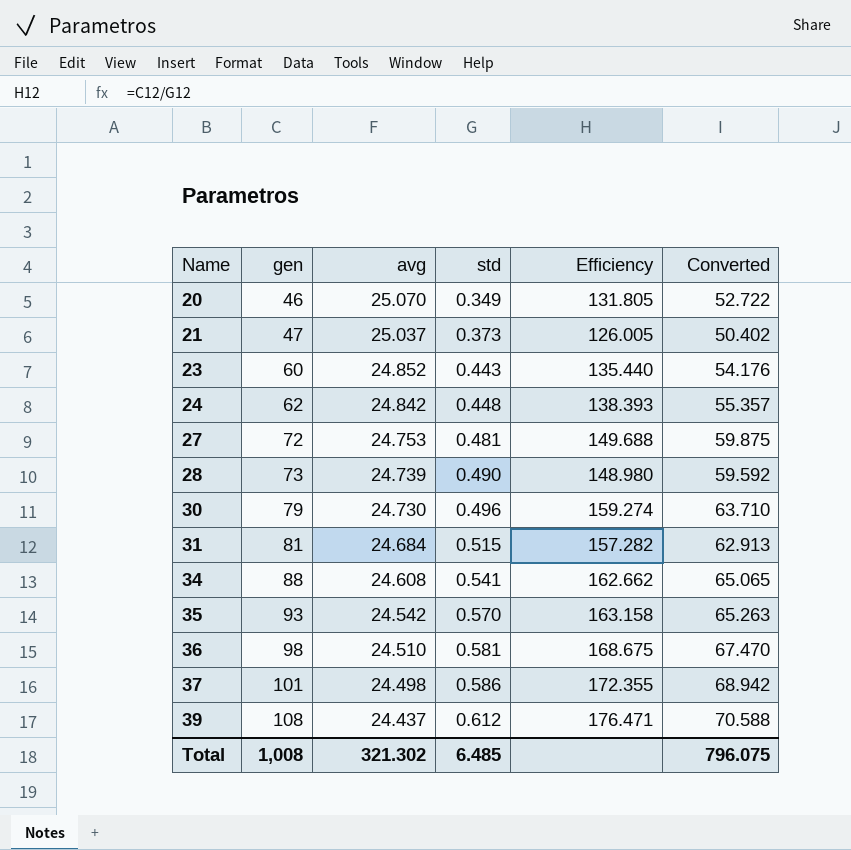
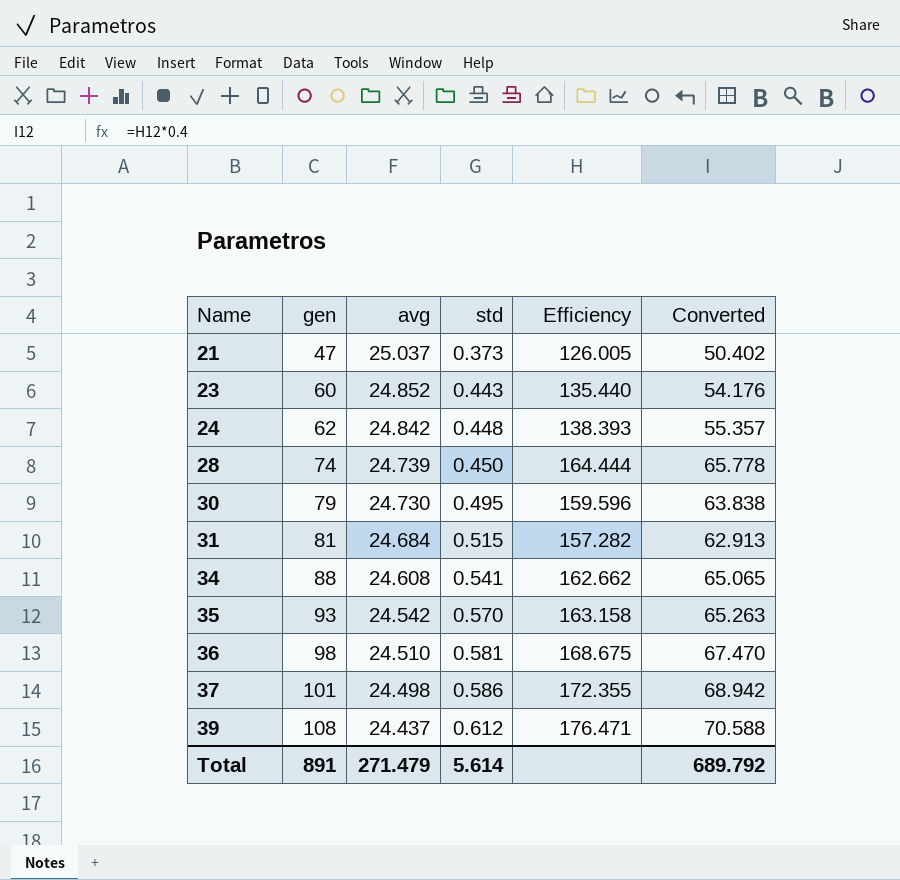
row 20: 46 | 25.070 | 0.349 | 131.805 | 52.722 -> none
row 27: 72 | 24.753 | 0.481 | 149.688 | 59.875 -> none
28 | gen: 73 -> 74
28 | std: 0.490 -> 0.450
28 | Efficiency: 148.980 -> 164.444
28 | Converted: 59.592 -> 65.778
30 | std: 0.496 -> 0.495
30 | Efficiency: 159.274 -> 159.596
30 | Converted: 63.710 -> 63.838
Total | gen: 1,008 -> 891
Total | avg: 321.302 -> 271.479
Total | std: 6.485 -> 5.614
Total | Converted: 796.075 -> 689.792

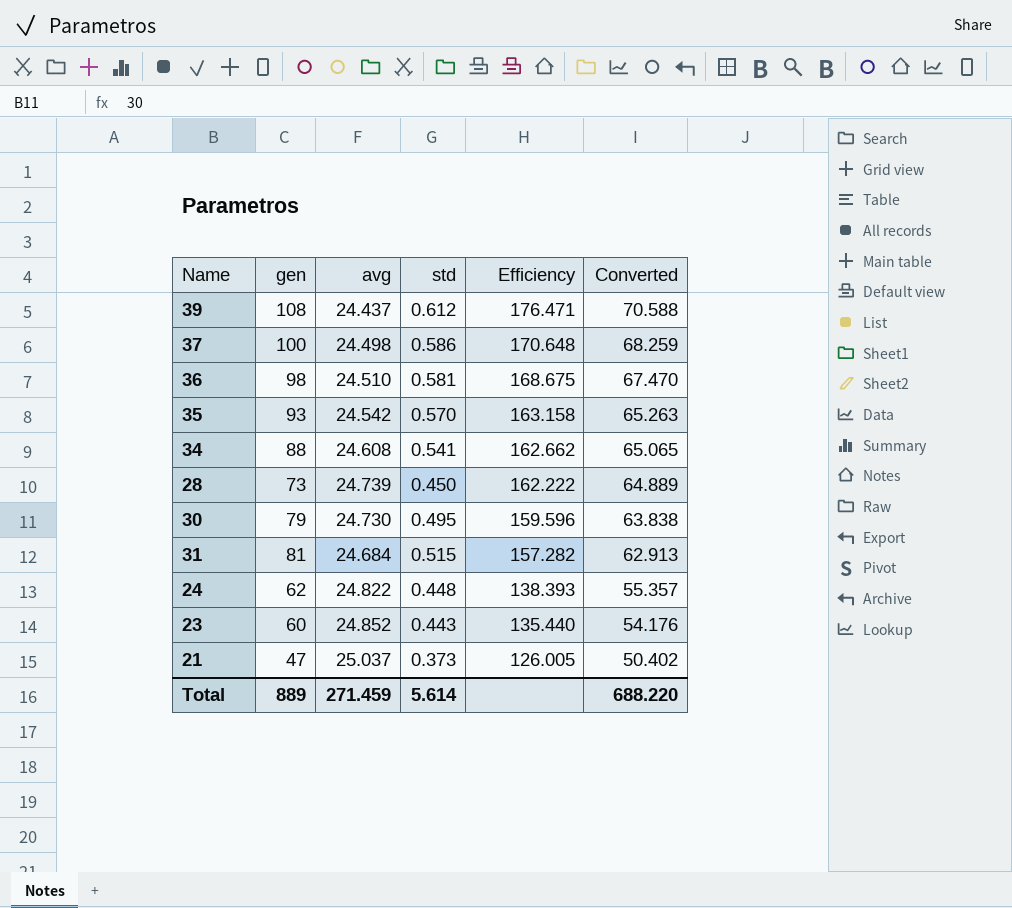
row order: Name ascending -> Efficiency descending
37 | gen: 101 -> 100
37 | Efficiency: 172.355 -> 170.648
37 | Converted: 68.942 -> 68.259
28 | gen: 74 -> 73
28 | Efficiency: 164.444 -> 162.222
28 | Converted: 65.778 -> 64.889
24 | avg: 24.842 -> 24.822
Total | gen: 891 -> 889
Total | avg: 271.479 -> 271.459
Total | Converted: 689.792 -> 688.220

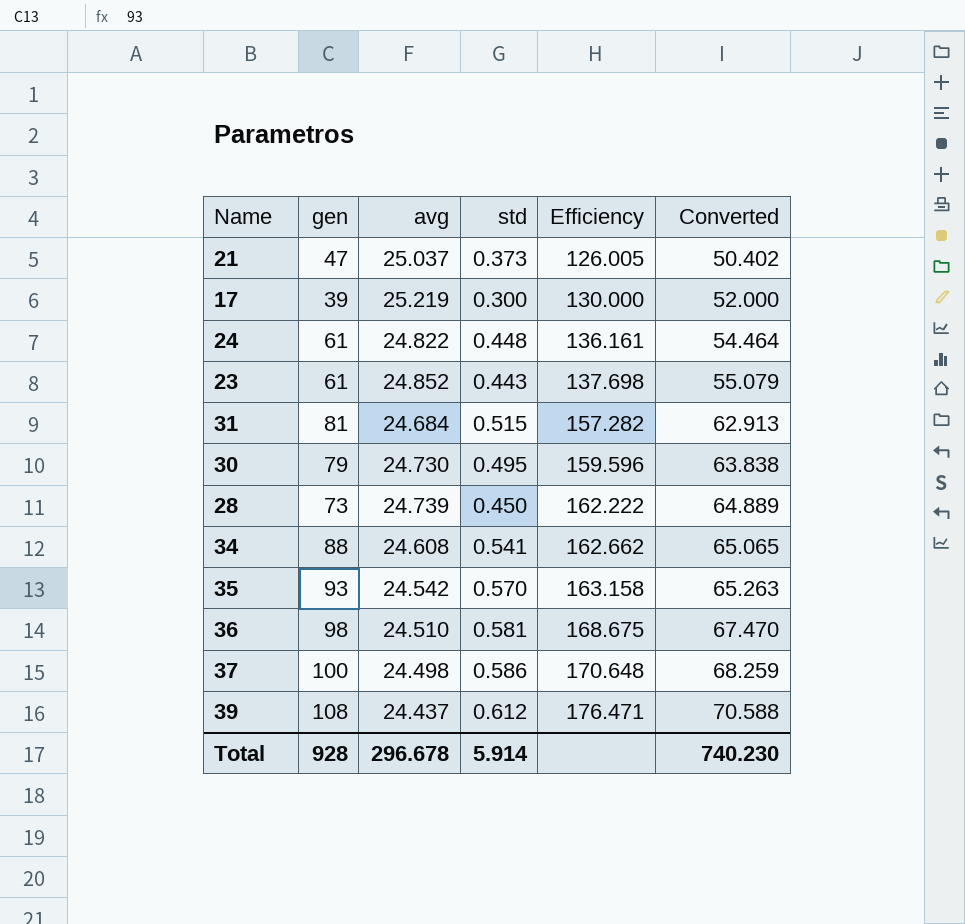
row order: Efficiency descending -> Efficiency ascending
row 17: none -> 39 | 25.219 | 0.300 | 130.000 | 52.000
24 | gen: 62 -> 61
24 | Efficiency: 138.393 -> 136.161
24 | Converted: 55.357 -> 54.464
23 | gen: 60 -> 61
23 | Efficiency: 135.440 -> 137.698
23 | Converted: 54.176 -> 55.079
Total | gen: 889 -> 928
Total | avg: 271.459 -> 296.678
Total | std: 5.614 -> 5.914
Total | Converted: 688.220 -> 740.230

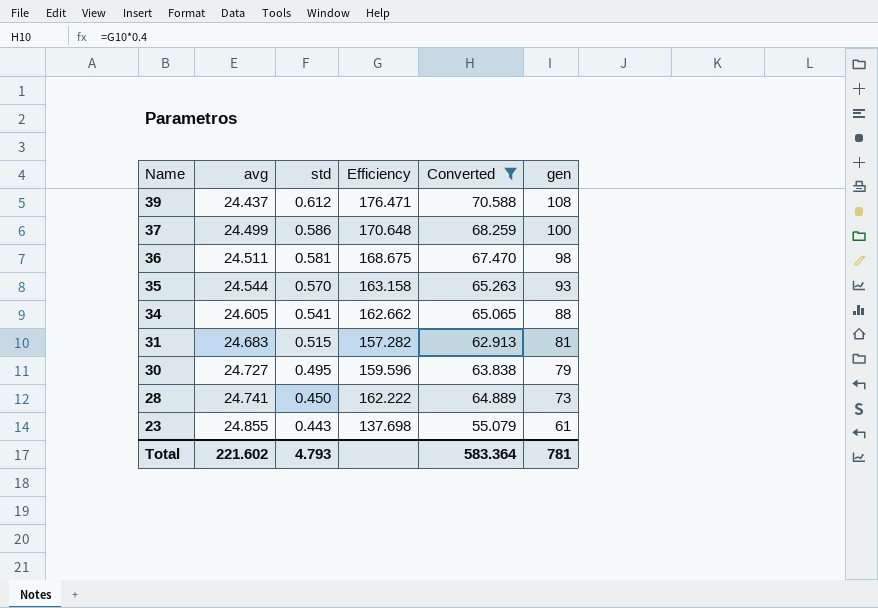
filter: none -> Converted >= 55.079
row order: Efficiency ascending -> Name descending
column gen | position: 2 -> 6
37 | avg: 24.498 -> 24.499
36 | avg: 24.510 -> 24.511
35 | avg: 24.542 -> 24.544
34 | avg: 24.608 -> 24.605
31 | avg: 24.684 -> 24.683
30 | avg: 24.730 -> 24.727
28 | avg: 24.739 -> 24.741
23 | avg: 24.852 -> 24.855
Total | avg: 296.678 -> 221.602
Total | std: 5.914 -> 4.793
Total | Converted: 740.230 -> 583.364
Total | gen: 928 -> 781

